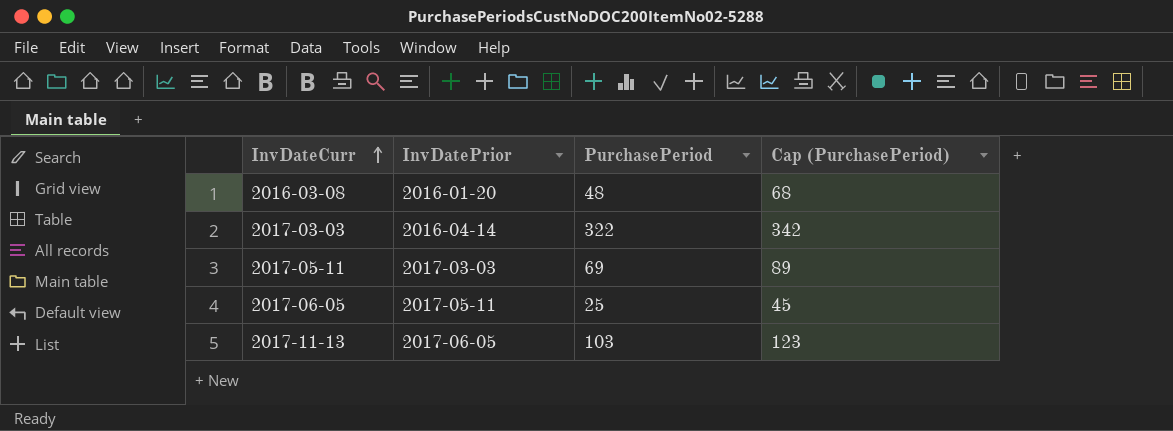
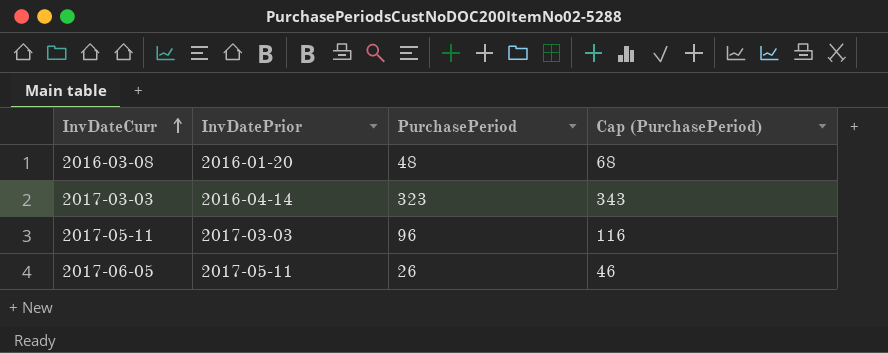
row 2017-11-13: 2017-06-05 | 103 | 123 -> none
2017-03-03 | PurchasePeriod: 322 -> 323
2017-03-03 | Cap (PurchasePeriod): 342 -> 343
2017-05-11 | PurchasePeriod: 69 -> 96
2017-05-11 | Cap (PurchasePeriod): 89 -> 116
2017-06-05 | PurchasePeriod: 25 -> 26
2017-06-05 | Cap (PurchasePeriod): 45 -> 46

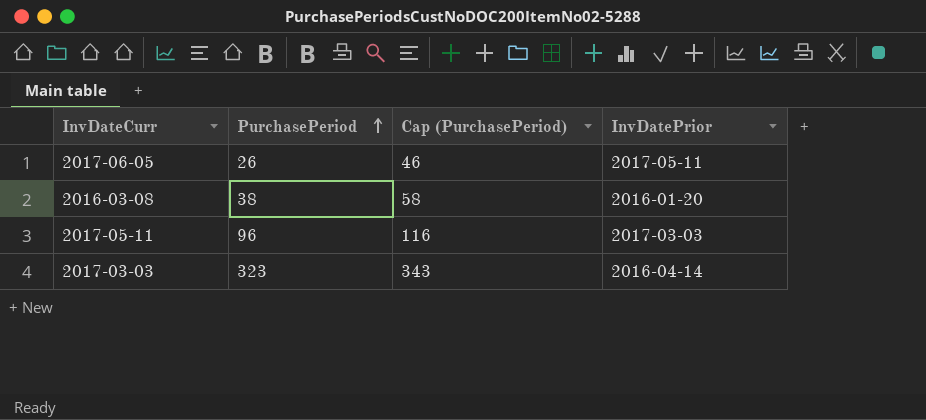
row order: InvDateCurr ascending -> PurchasePeriod ascending
column InvDatePrior | position: 2 -> 4
2016-03-08 | PurchasePeriod: 48 -> 38
2016-03-08 | Cap (PurchasePeriod): 68 -> 58

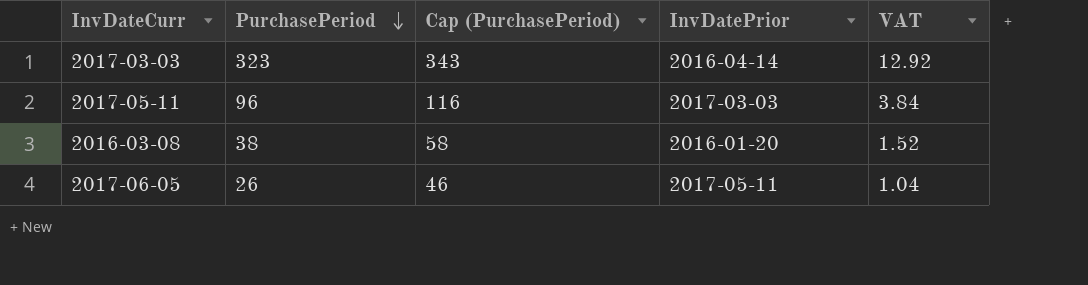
row order: PurchasePeriod ascending -> PurchasePeriod descending
column VAT | formula: none -> [PurchasePeriod] * 0.04

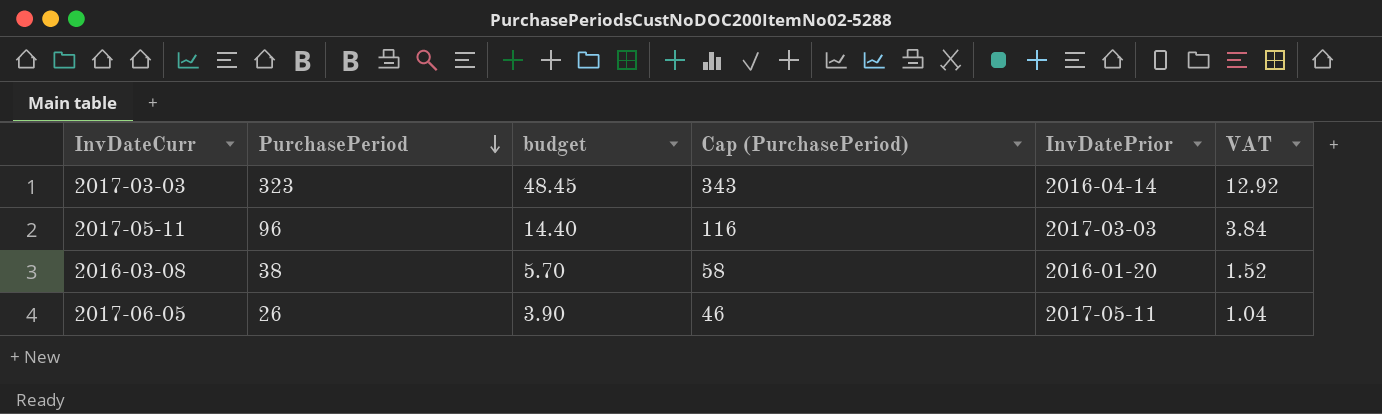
column budget | formula: none -> [PurchasePeriod] * 0.15

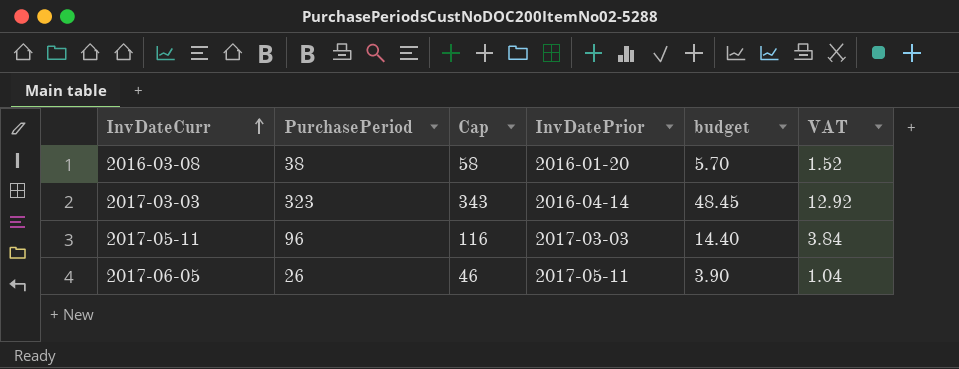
row order: PurchasePeriod descending -> InvDateCurr ascending
column name: Cap (PurchasePeriod) -> Cap
column budget | position: 3 -> 5

